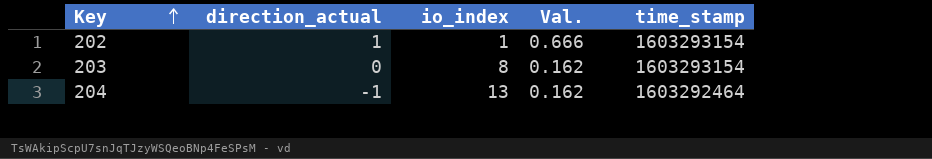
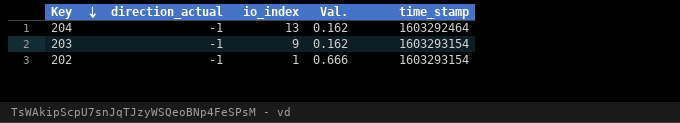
row order: Key ascending -> Key descending
203 | direction_actual: 0 -> -1
203 | io_index: 8 -> 9
202 | direction_actual: 1 -> -1

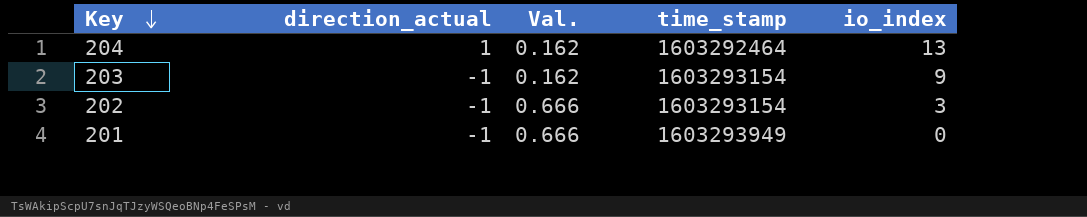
column io_index | position: 3 -> 5
204 | direction_actual: -1 -> 1
202 | io_index: 1 -> 3
row 201: none -> -1 | 0.666 | 1603293949 | 0

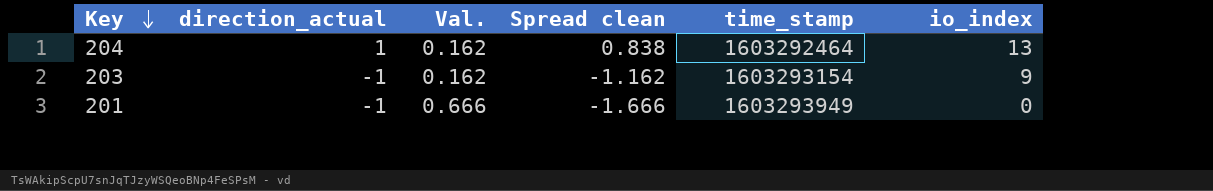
column Spread clean | formula: none -> [direction_actual] - [Val.]
row 202: -1 | 0.666 | 1603293154 | 3 -> none

